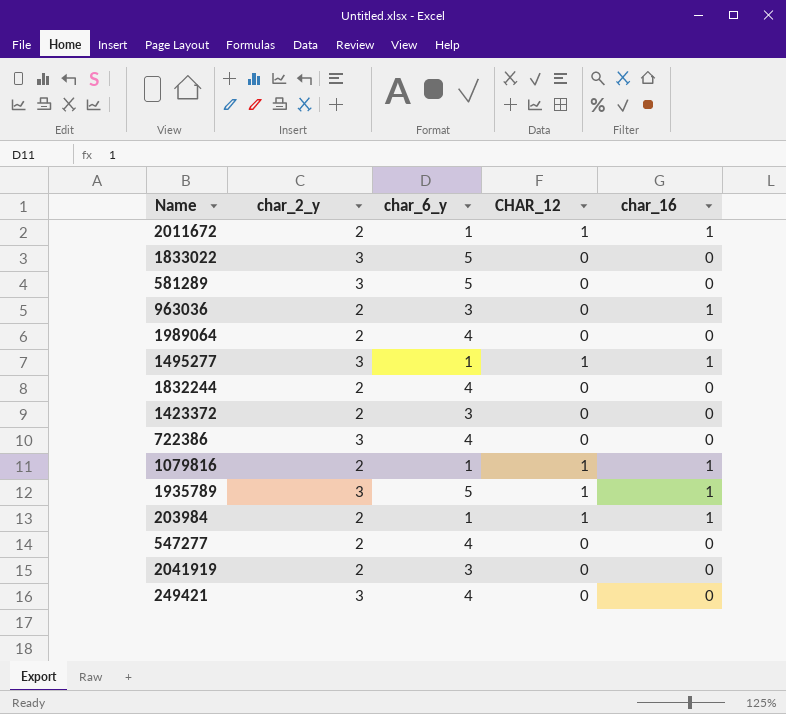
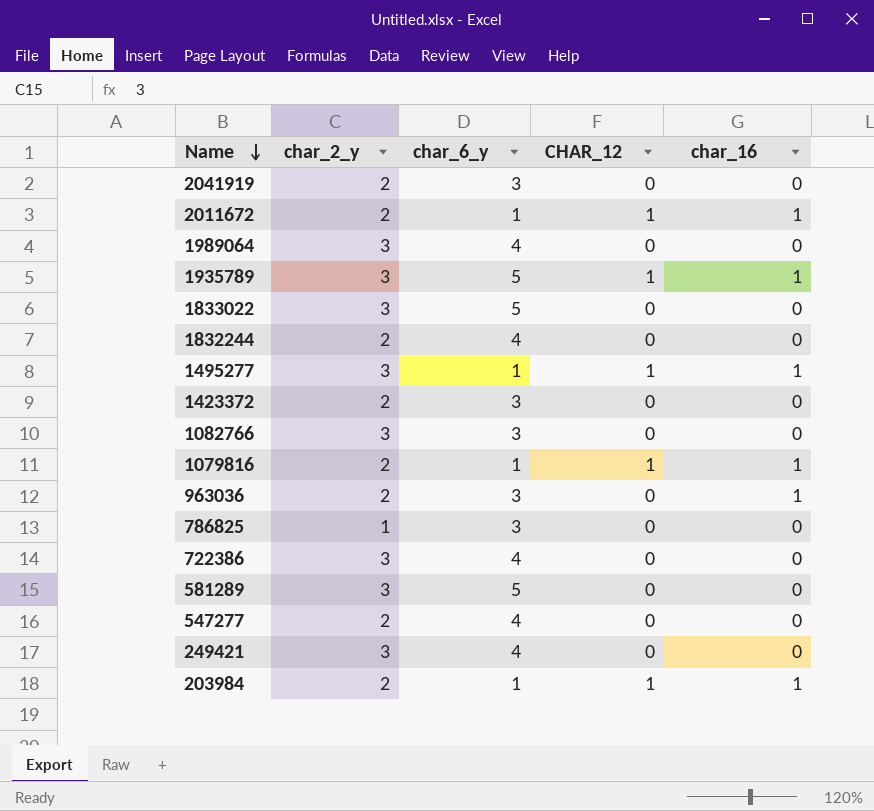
row order: none -> Name descending
1989064 | char_2_y: 2 -> 3
row 1082766: none -> 3 | 3 | 0 | 0
row 786825: none -> 1 | 3 | 0 | 0

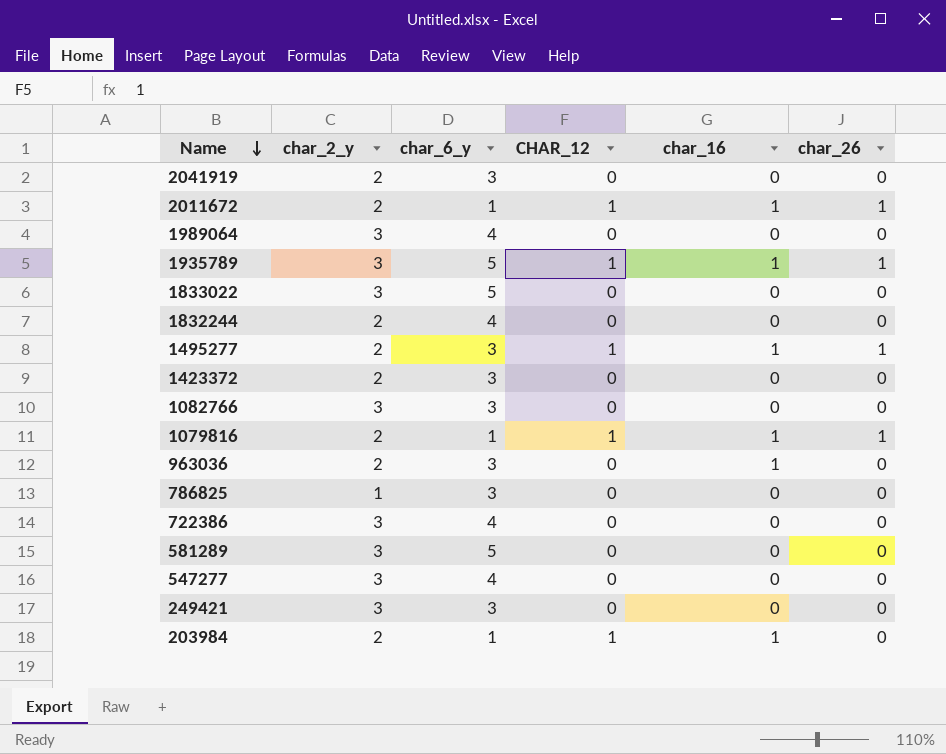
column char_26 | position: none -> 6
1495277 | char_2_y: 3 -> 2
1495277 | char_6_y: 1 -> 3
547277 | char_2_y: 2 -> 3
249421 | char_6_y: 4 -> 3

